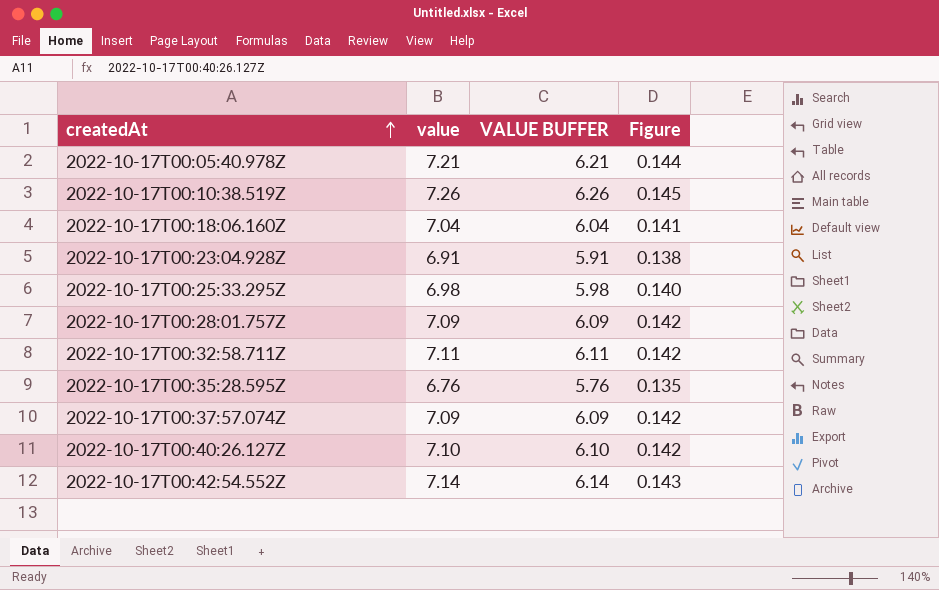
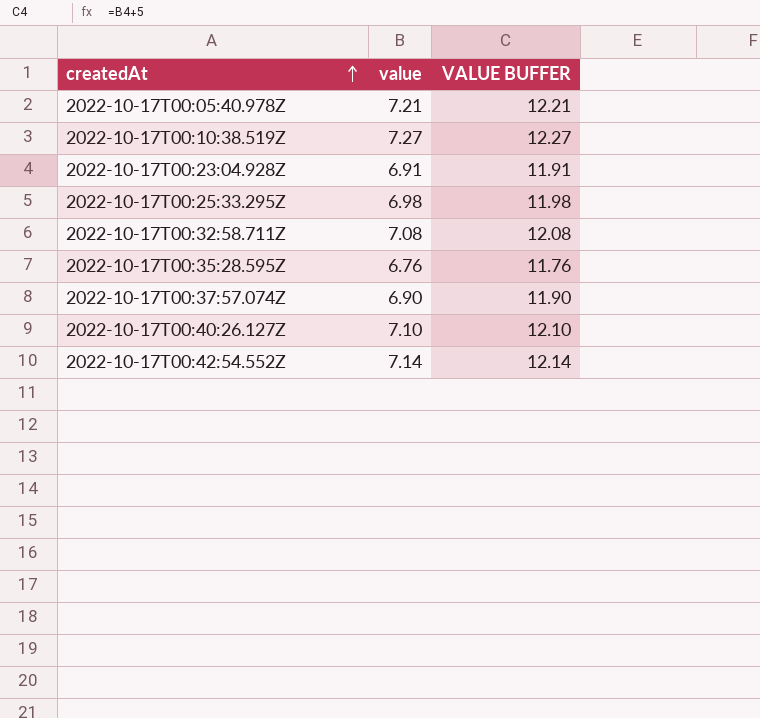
column Figure | formula: [value] * 0.02 -> none
column VALUE BUFFER | formula: [value] - 1 -> [value] + 5
row 2022-10-17T00:18:06.160Z: 7.04 | 6.04 | 0.141 -> none
row 2022-10-17T00:28:01.757Z: 7.09 | 6.09 | 0.142 -> none
2022-10-17T00:10:38.519Z | value: 7.26 -> 7.27
2022-10-17T00:32:58.711Z | value: 7.11 -> 7.08
2022-10-17T00:37:57.074Z | value: 7.09 -> 6.90

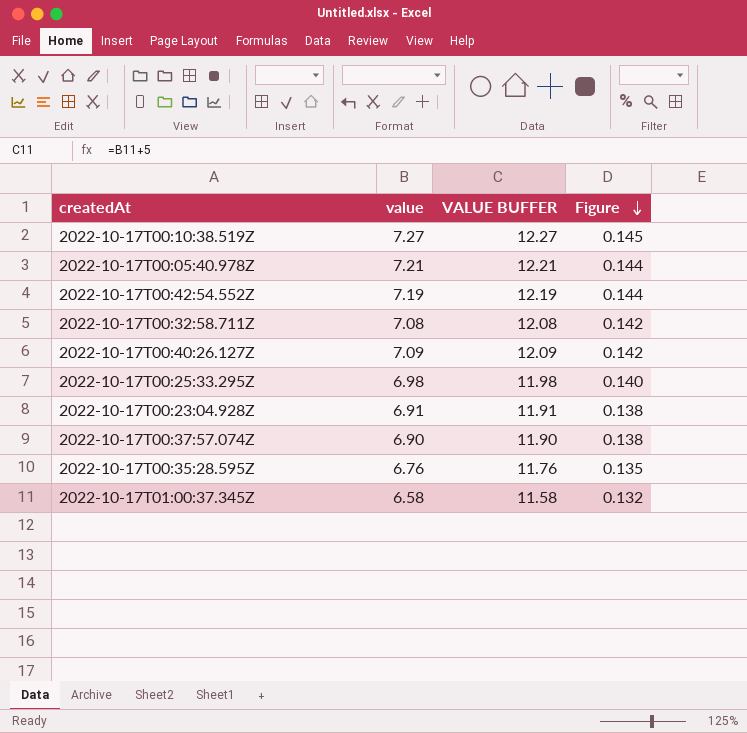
row order: createdAt ascending -> Figure descending
column Figure | formula: none -> [value] * 0.02
2022-10-17T00:42:54.552Z | value: 7.14 -> 7.19
2022-10-17T00:42:54.552Z | VALUE BUFFER: 12.14 -> 12.19
2022-10-17T00:40:26.127Z | value: 7.10 -> 7.09
2022-10-17T00:40:26.127Z | VALUE BUFFER: 12.10 -> 12.09
row 2022-10-17T01:00:37.345Z: none -> 6.58 | 11.58 | 0.132

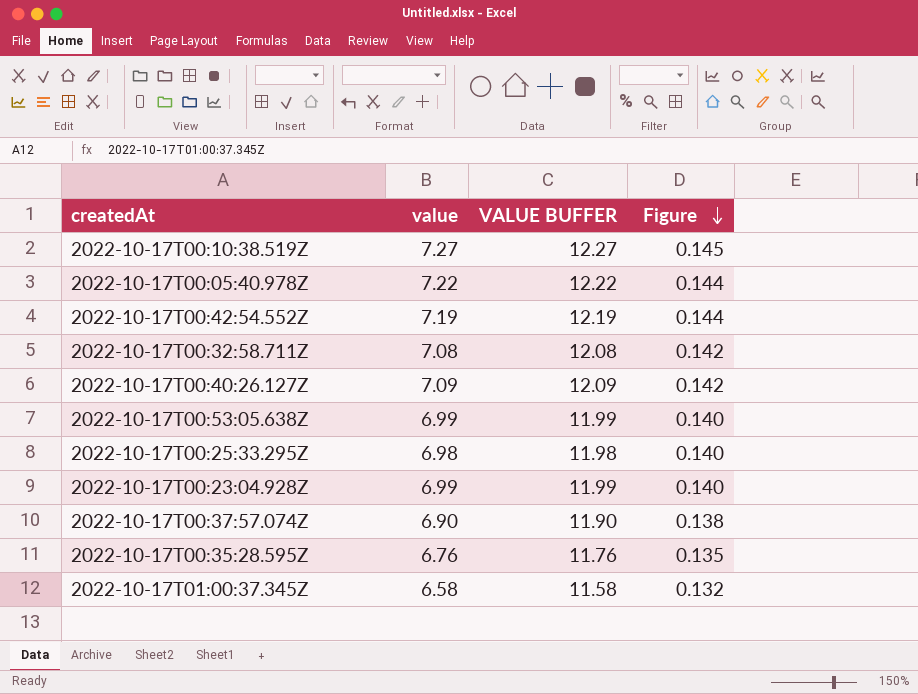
2022-10-17T00:05:40.978Z | value: 7.21 -> 7.22
2022-10-17T00:05:40.978Z | VALUE BUFFER: 12.21 -> 12.22
row 2022-10-17T00:53:05.638Z: none -> 6.99 | 11.99 | 0.140
2022-10-17T00:23:04.928Z | value: 6.91 -> 6.99
2022-10-17T00:23:04.928Z | VALUE BUFFER: 11.91 -> 11.99
2022-10-17T00:23:04.928Z | Figure: 0.138 -> 0.140

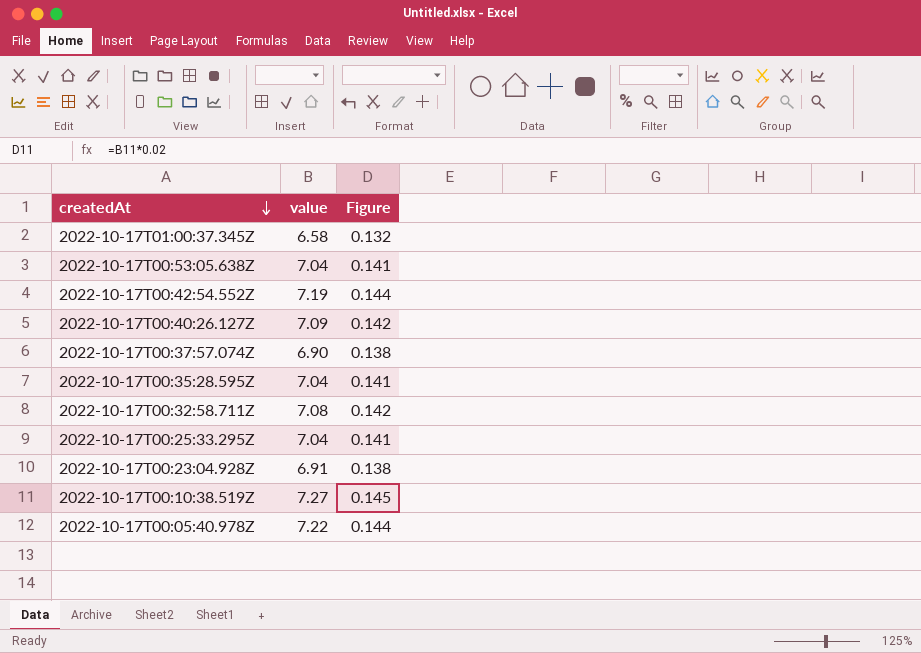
row order: Figure descending -> createdAt descending
column VALUE BUFFER | formula: [value] + 5 -> none
2022-10-17T00:53:05.638Z | value: 6.99 -> 7.04
2022-10-17T00:53:05.638Z | Figure: 0.140 -> 0.141
2022-10-17T00:35:28.595Z | value: 6.76 -> 7.04
2022-10-17T00:35:28.595Z | Figure: 0.135 -> 0.141
2022-10-17T00:25:33.295Z | value: 6.98 -> 7.04
2022-10-17T00:25:33.295Z | Figure: 0.140 -> 0.141
2022-10-17T00:23:04.928Z | value: 6.99 -> 6.91
2022-10-17T00:23:04.928Z | Figure: 0.140 -> 0.138

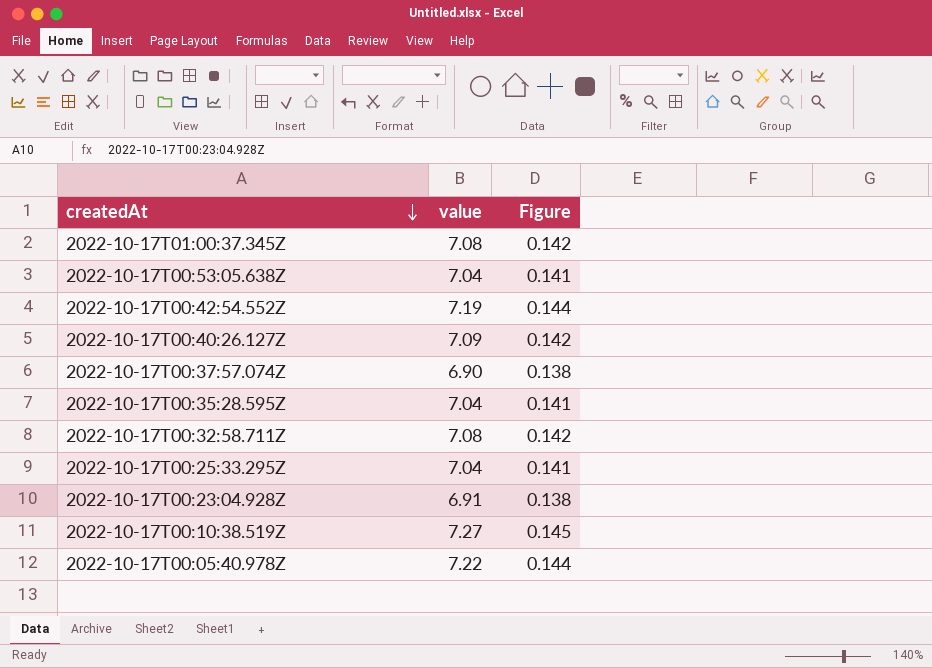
2022-10-17T01:00:37.345Z | value: 6.58 -> 7.08
2022-10-17T01:00:37.345Z | Figure: 0.132 -> 0.142

